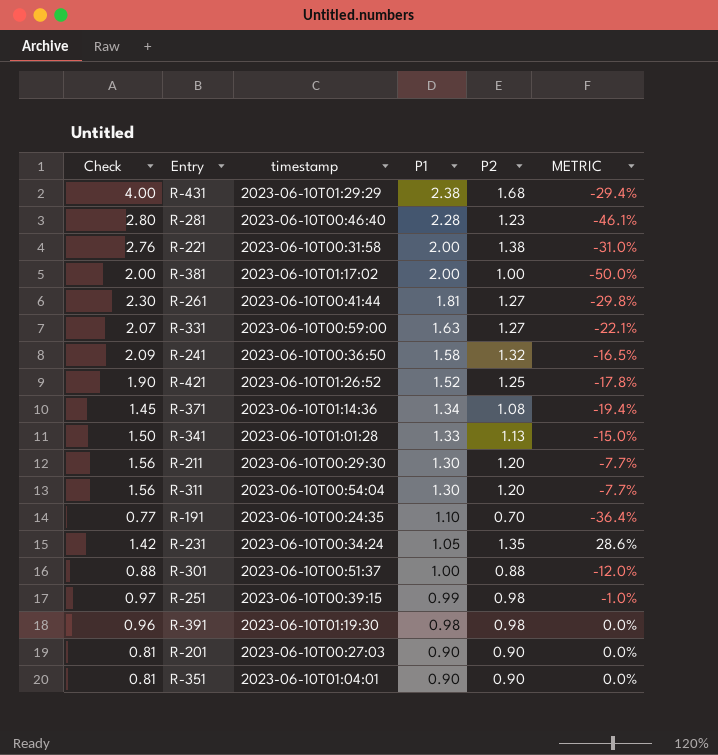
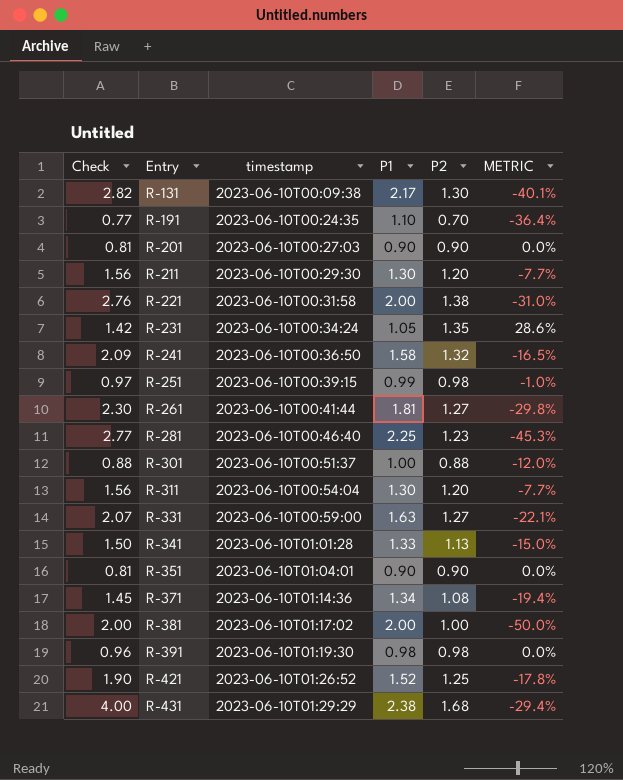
row order: P1 descending -> Entry ascending
row R-131: none -> 2.82 | 2023-06-10T00:09:38 | 2.17 | 1.30 | -40.1%
R-281 | Check: 2.80 -> 2.77
R-281 | P1: 2.28 -> 2.25
R-281 | METRIC: -46.1% -> -45.3%

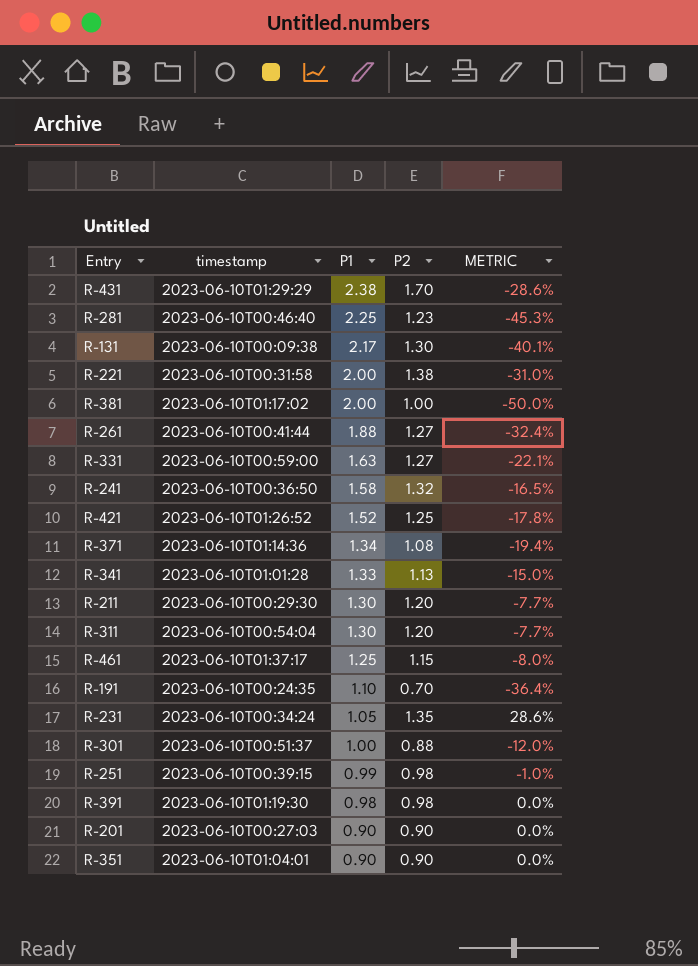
row order: Entry ascending -> P1 descending
column Check | formula: [P1] * [P2] -> none
R-431 | P2: 1.68 -> 1.70
R-431 | METRIC: -29.4% -> -28.6%
R-261 | P1: 1.81 -> 1.88
R-261 | METRIC: -29.8% -> -32.4%
row R-461: none -> 2023-06-10T01:37:17 | 1.25 | 1.15 | -8.0%

